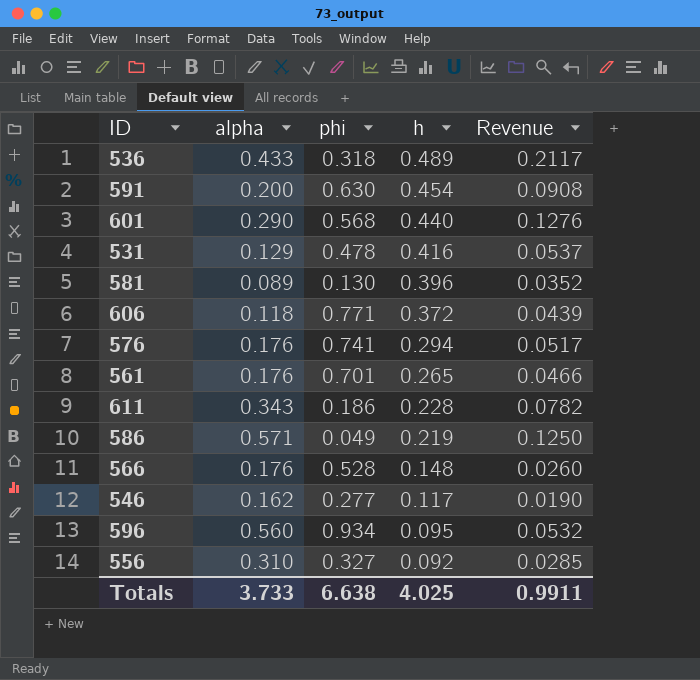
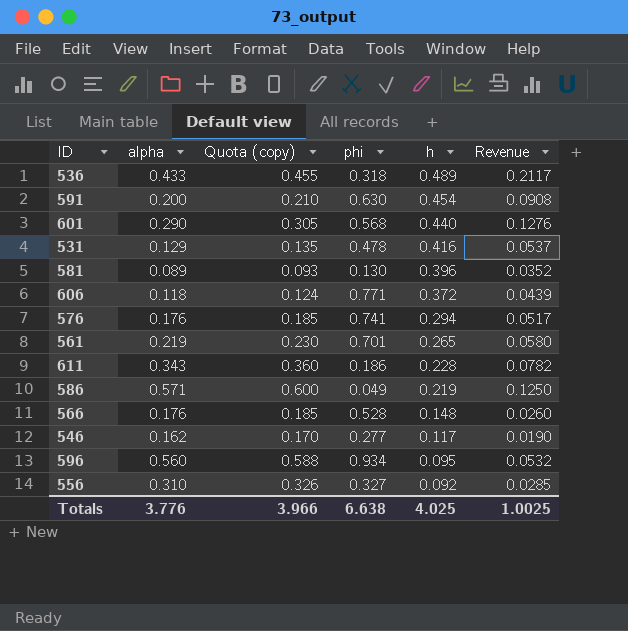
column Quota (copy) | formula: none -> [alpha] * 1.05
561 | alpha: 0.176 -> 0.219
561 | Revenue: 0.0466 -> 0.0580
Totals | alpha: 3.733 -> 3.776
Totals | Revenue: 0.9911 -> 1.0025

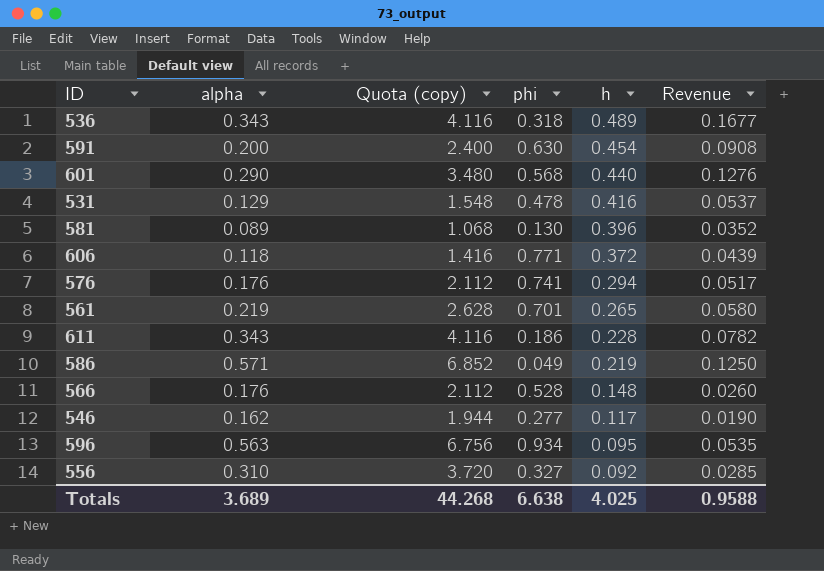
column Quota (copy) | formula: [alpha] * 1.05 -> [alpha] * 12
536 | alpha: 0.433 -> 0.343
536 | Revenue: 0.2117 -> 0.1677
596 | alpha: 0.560 -> 0.563
596 | Revenue: 0.0532 -> 0.0535
Totals | alpha: 3.776 -> 3.689
Totals | Quota (copy): 3.966 -> 44.268
Totals | Revenue: 1.0025 -> 0.9588

